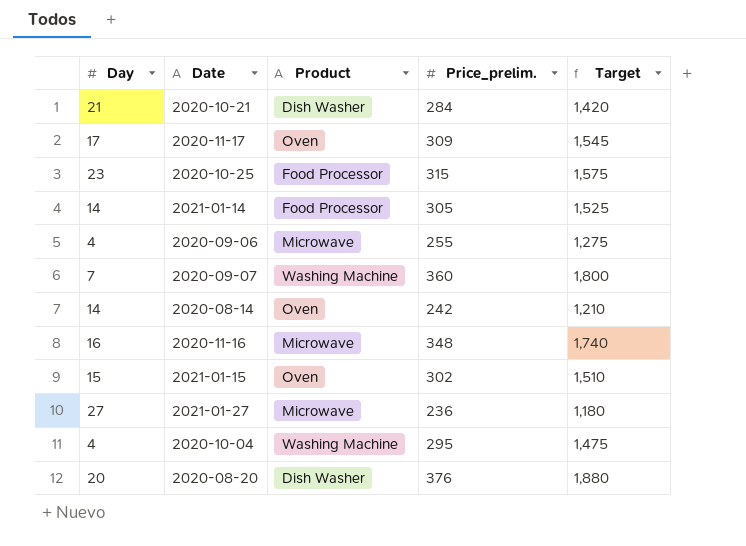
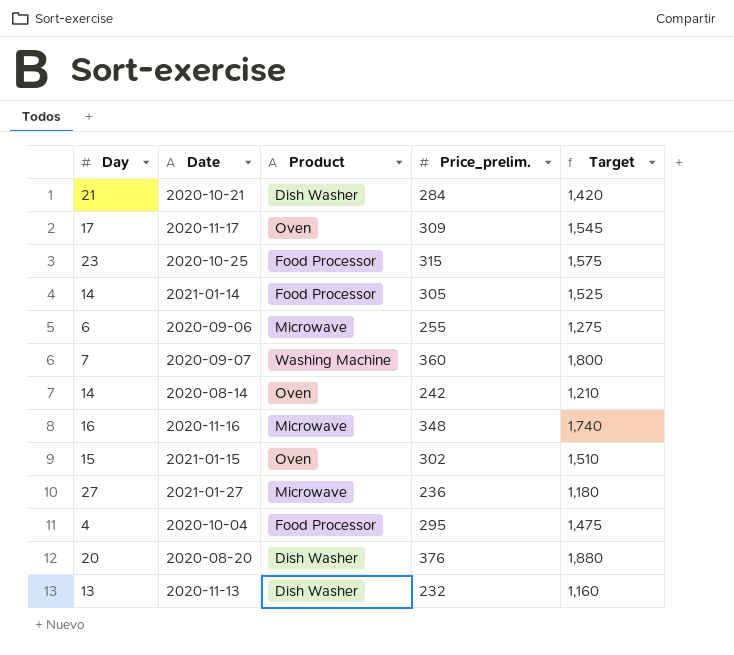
2020-09-06 | Day: 4 -> 6
2020-10-04 | Product: Washing Machine -> Food Processor
row 2020-11-13: none -> 13 | Dish Washer | 232 | 1,160

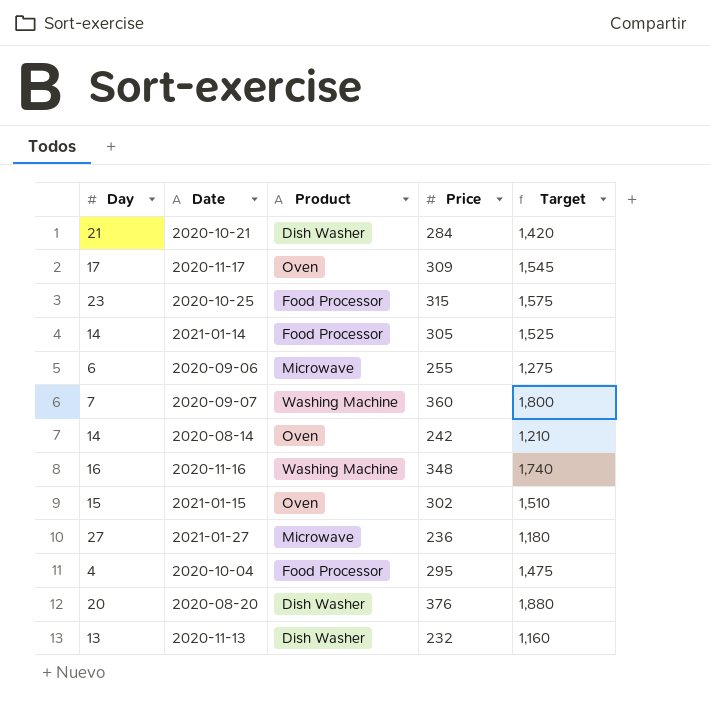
column name: Price_prelim. -> Price
2020-11-16 | Product: Microwave -> Washing Machine

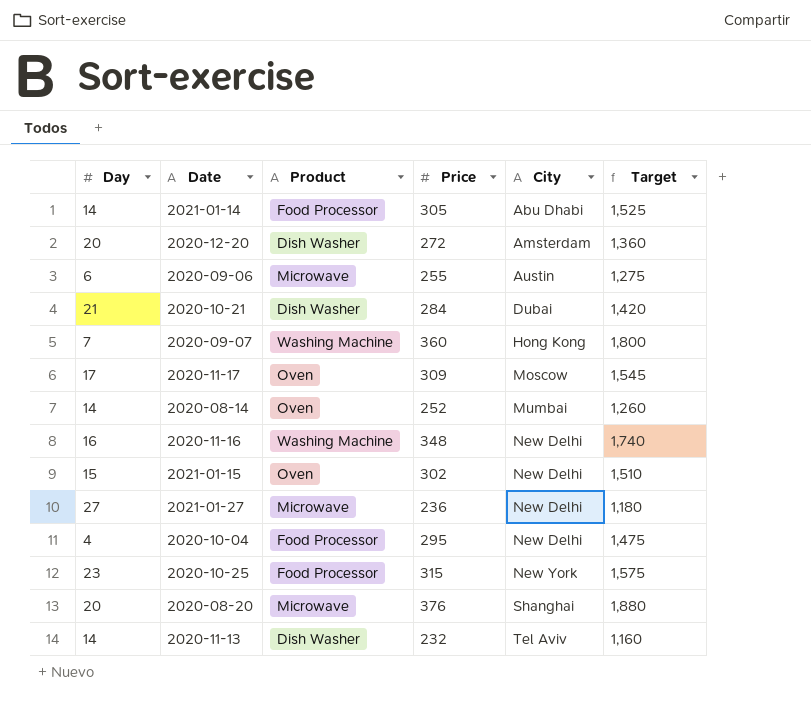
row order: none -> City ascending
column City | position: none -> 5
row 2020-12-20: none -> 20 | Dish Washer | 272 | Amsterdam | 1,360
2020-08-14 | Price: 242 -> 252
2020-08-14 | Target: 1,210 -> 1,260
2020-08-20 | Product: Dish Washer -> Microwave
2020-11-13 | Day: 13 -> 14

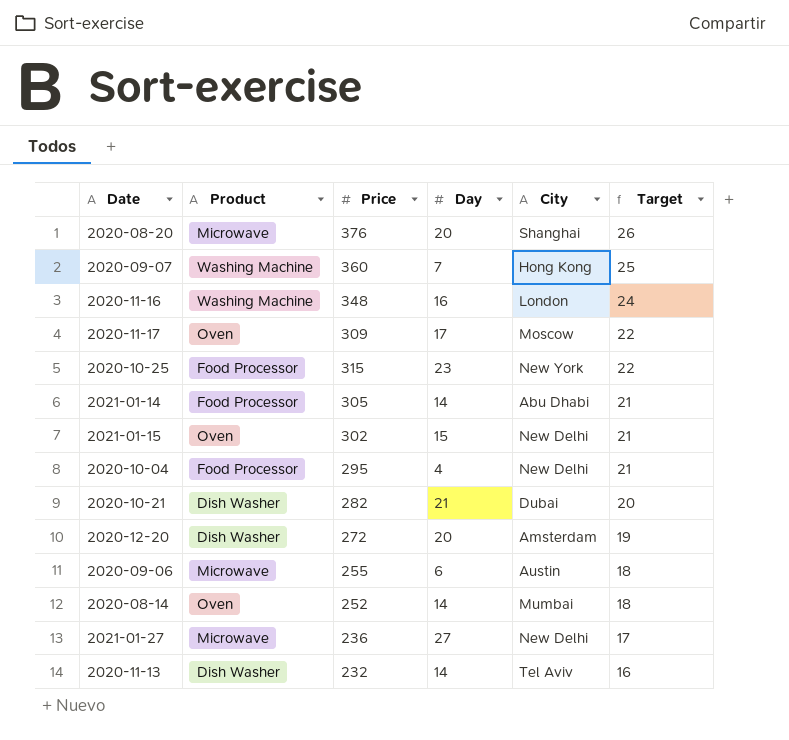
row order: City ascending -> Target descending
column Day | position: 1 -> 4
column Target | formula: [Price] * 5 -> [Price] * 0.07
2020-11-16 | City: New Delhi -> London
2020-10-21 | Price: 284 -> 282

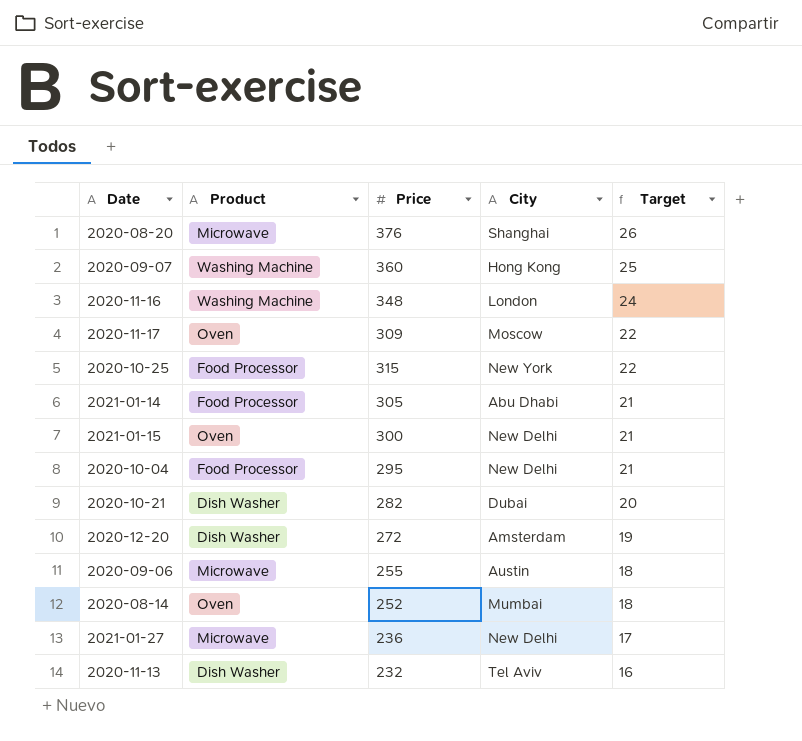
column Day | position: 4 -> none
2021-01-15 | Price: 302 -> 300

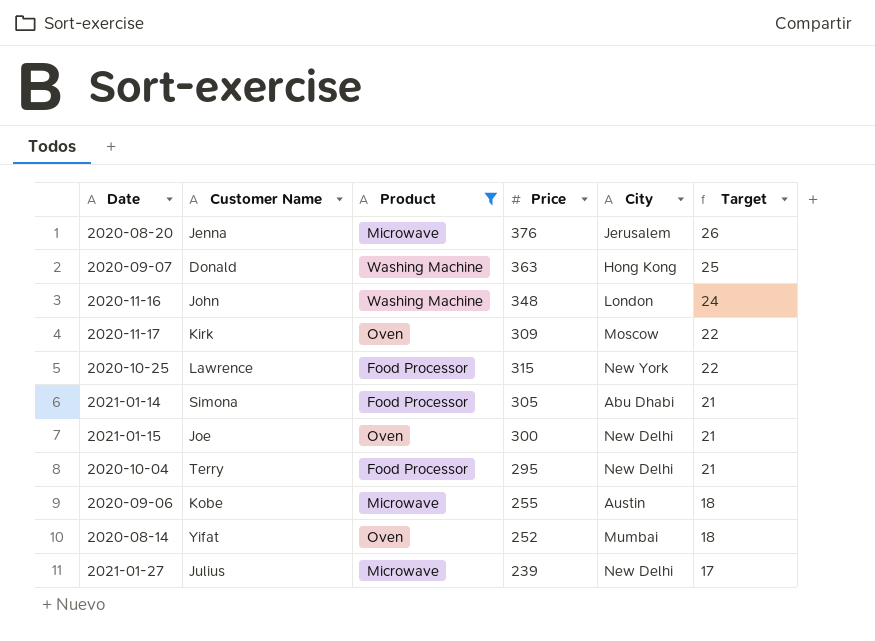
filter: none -> Product != Dish Washer
column Customer Name | position: none -> 2
2020-08-20 | City: Shanghai -> Jerusalem
2020-09-07 | Price: 360 -> 363
2021-01-27 | Price: 236 -> 239

